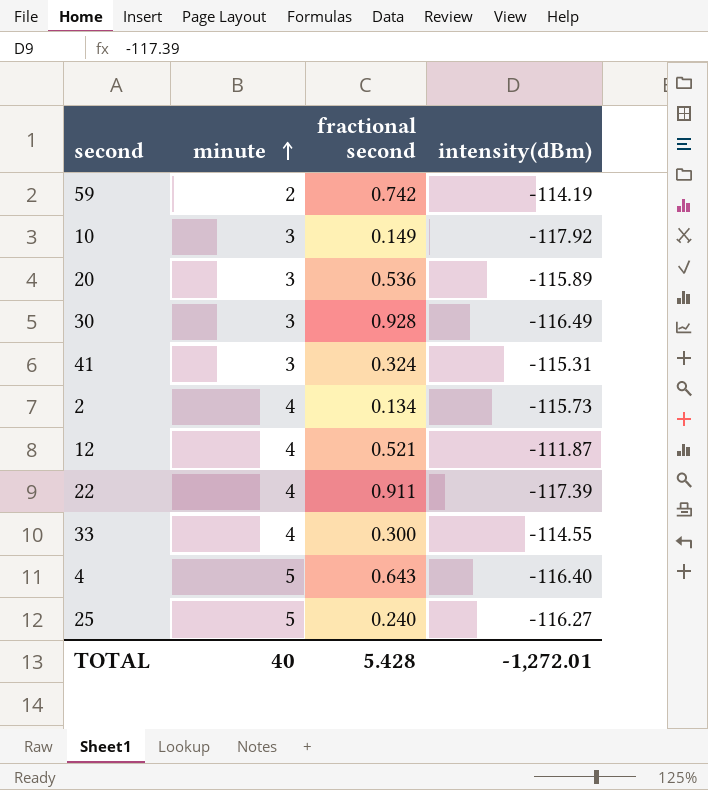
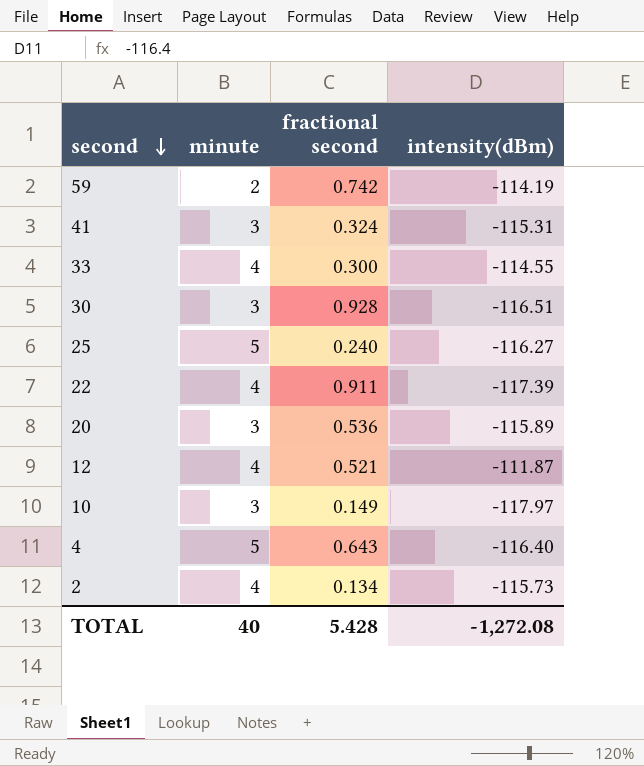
row order: minute ascending -> second descending
30 | intensity(dBm): -116.49 -> -116.51
10 | intensity(dBm): -117.92 -> -117.97
TOTAL | intensity(dBm): -1,272.01 -> -1,272.08

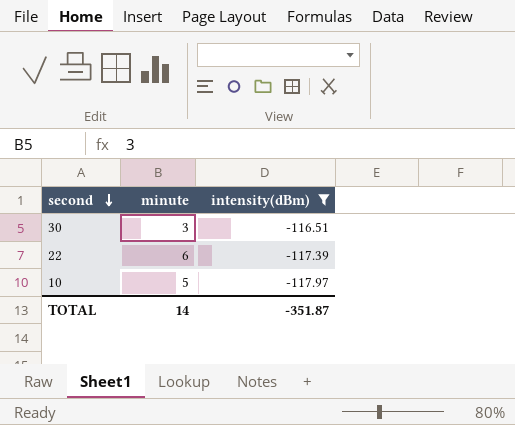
filter: none -> intensity(dBm) <= -116.51
column fractional second | position: 3 -> none
22 | minute: 4 -> 6
10 | minute: 3 -> 5
TOTAL | minute: 40 -> 14
TOTAL | intensity(dBm): -1,272.08 -> -351.87

